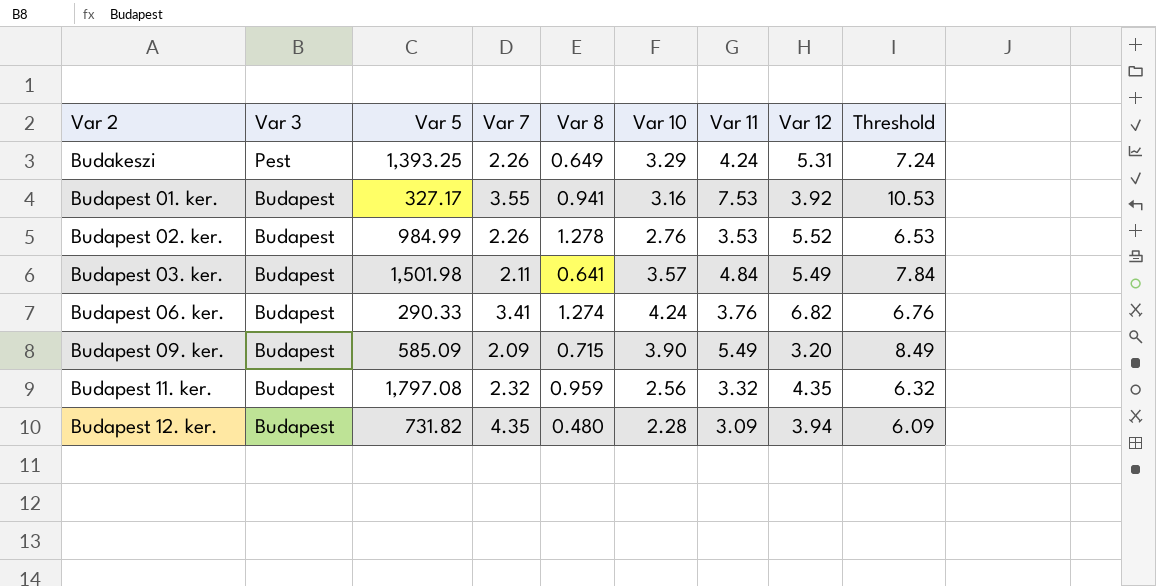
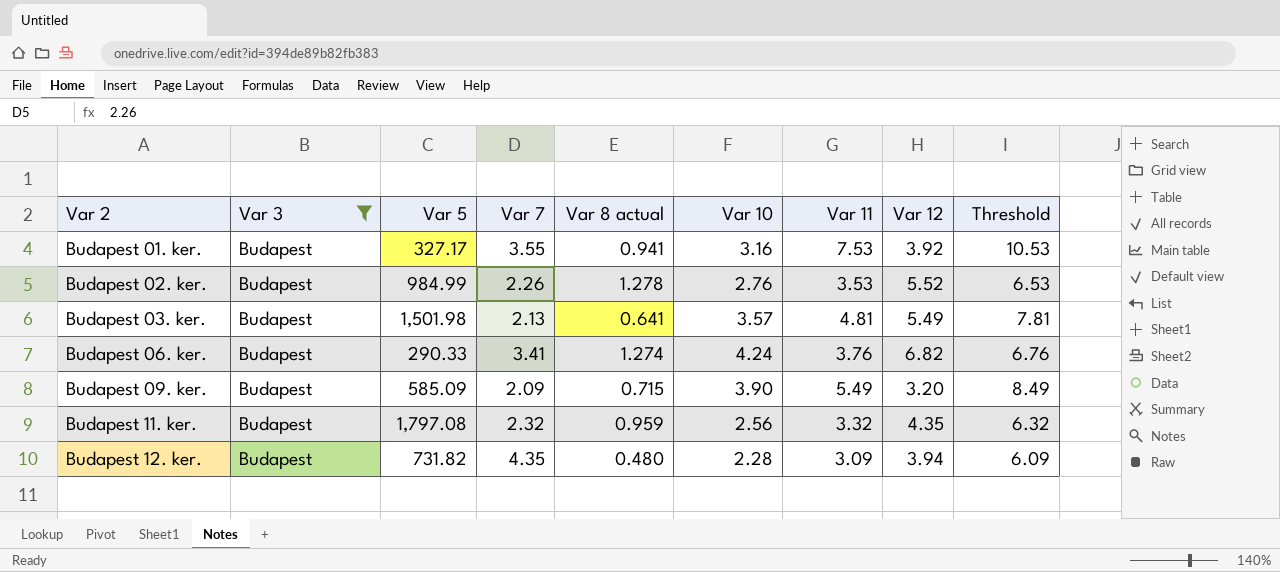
filter: none -> Var 3 = Budapest
column name: Var 8 -> Var 8 actual
Budapest 03. ker. | Var 7: 2.11 -> 2.13
Budapest 03. ker. | Var 11: 4.84 -> 4.81
Budapest 03. ker. | Threshold: 7.84 -> 7.81

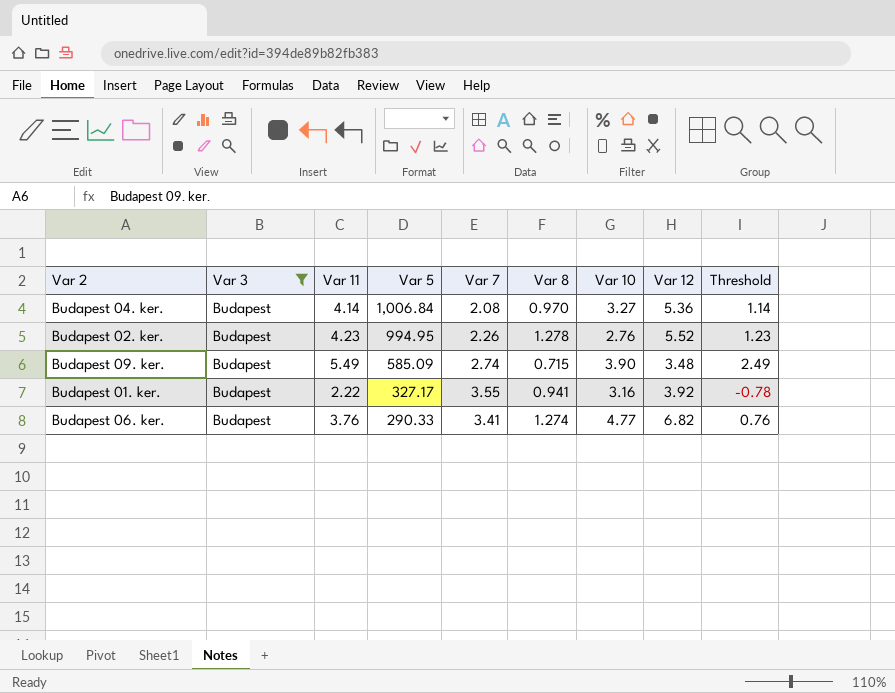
row order: Var 2 ascending -> Var 5 descending
column Var 11 | position: 7 -> 3
column name: Var 8 actual -> Var 8
column Threshold | formula: [Var 11] + 3 -> [Var 11] - 3
row Budapest 03. ker.: Budapest | 1,501.98 | 2.13 | 0.641 | 3.57 | 4.81 | 5.49 | 7.81 -> none
row Budapest 11. ker.: Budapest | 1,797.08 | 2.32 | 0.959 | 2.56 | 3.32 | 4.35 | 6.32 -> none
row Budapest 12. ker.: Budapest | 731.82 | 4.35 | 0.480 | 2.28 | 3.09 | 3.94 | 6.09 -> none
row Budapest 04. ker.: none -> Budapest | 4.14 | 1,006.84 | 2.08 | 0.970 | 3.27 | 5.36 | 1.14
Budapest 02. ker. | Var 11: 3.53 -> 4.23
Budapest 02. ker. | Var 5: 984.99 -> 994.95
Budapest 09. ker. | Var 7: 2.09 -> 2.74
Budapest 09. ker. | Var 12: 3.20 -> 3.48
Budapest 01. ker. | Var 11: 7.53 -> 2.22
Budapest 06. ker. | Var 10: 4.24 -> 4.77

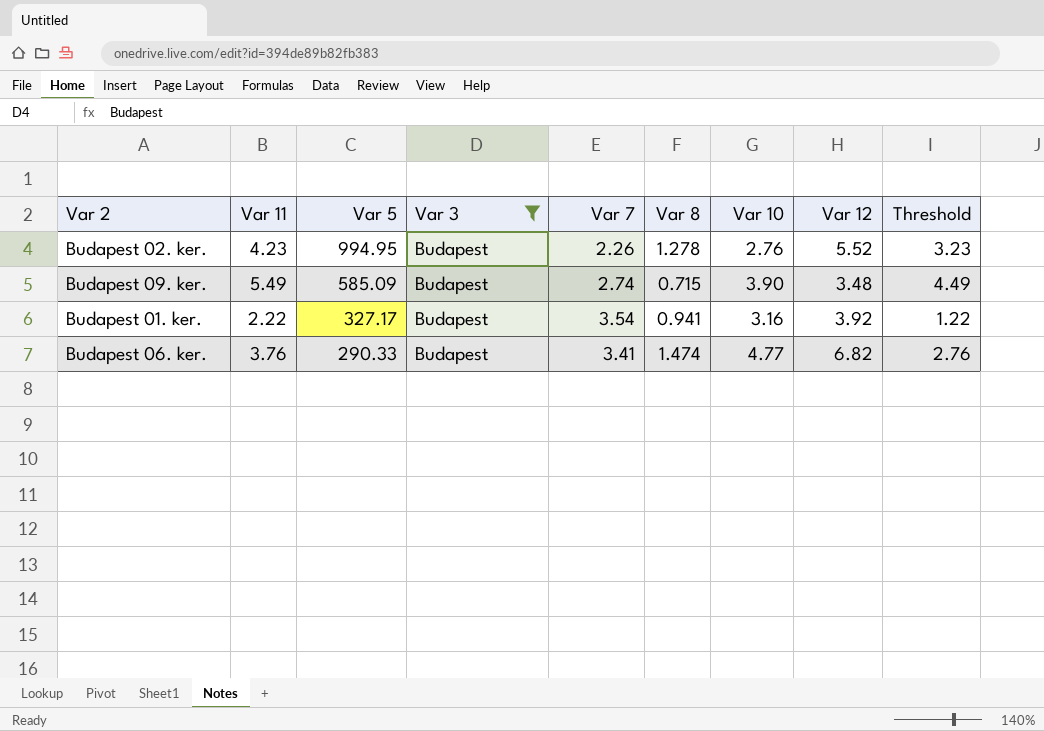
column Var 3 | position: 2 -> 4
column Threshold | formula: [Var 11] - 3 -> [Var 11] - 1
row Budapest 04. ker.: Budapest | 4.14 | 1,006.84 | 2.08 | 0.970 | 3.27 | 5.36 | 1.14 -> none
Budapest 01. ker. | Var 7: 3.55 -> 3.54
Budapest 06. ker. | Var 8: 1.274 -> 1.474

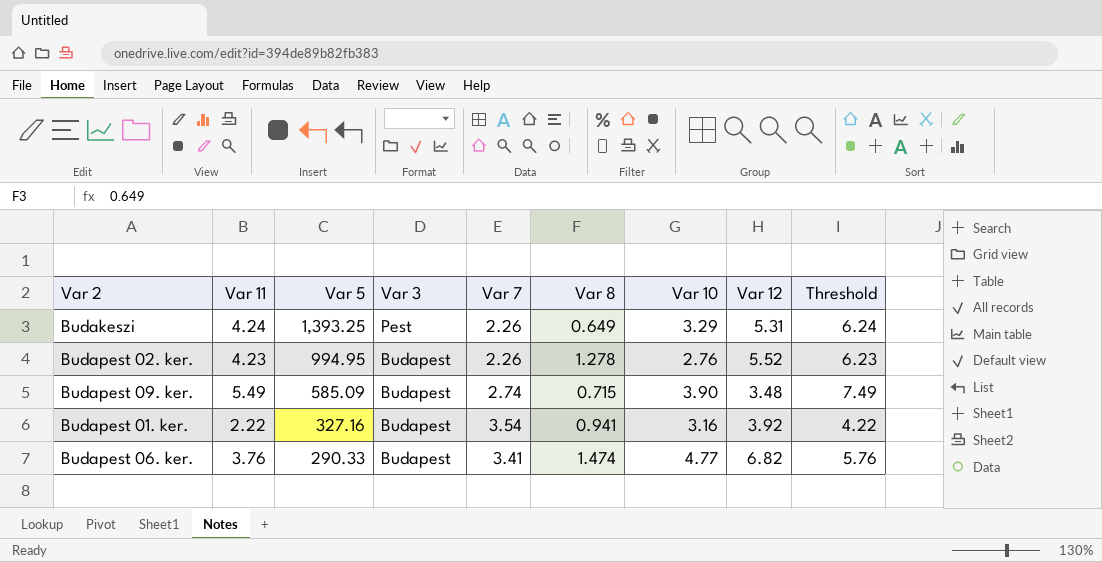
filter: Var 3 = Budapest -> none
column Threshold | formula: [Var 11] - 1 -> [Var 11] + 2
Budapest 01. ker. | Var 5: 327.17 -> 327.16

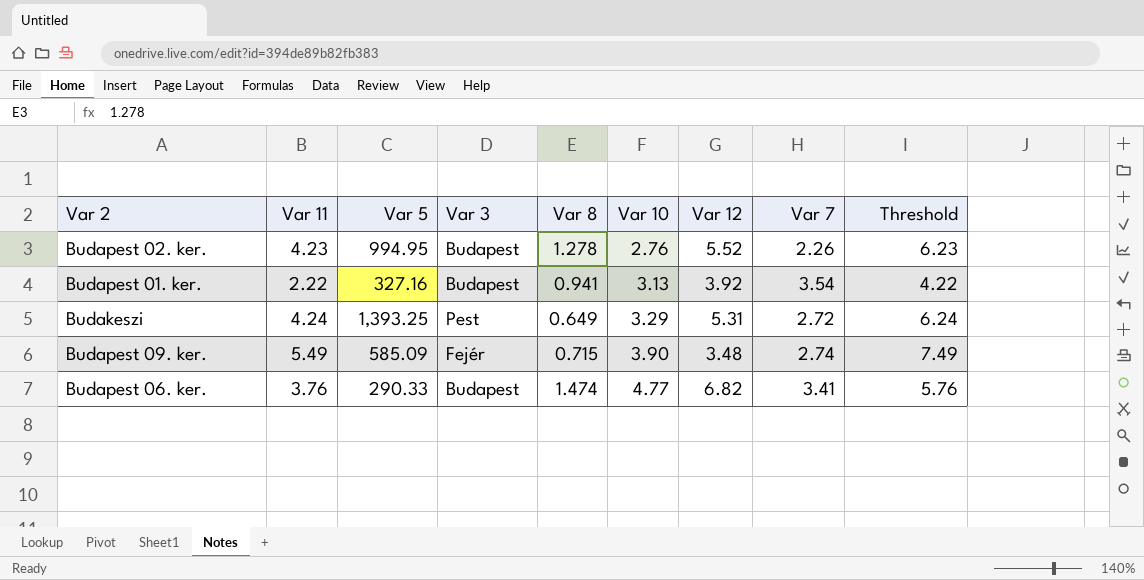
row order: Var 5 descending -> Var 10 ascending
column Var 7 | position: 5 -> 8
Budapest 01. ker. | Var 10: 3.16 -> 3.13
Budakeszi | Var 7: 2.26 -> 2.72
Budapest 09. ker. | Var 3: Budapest -> Fejér

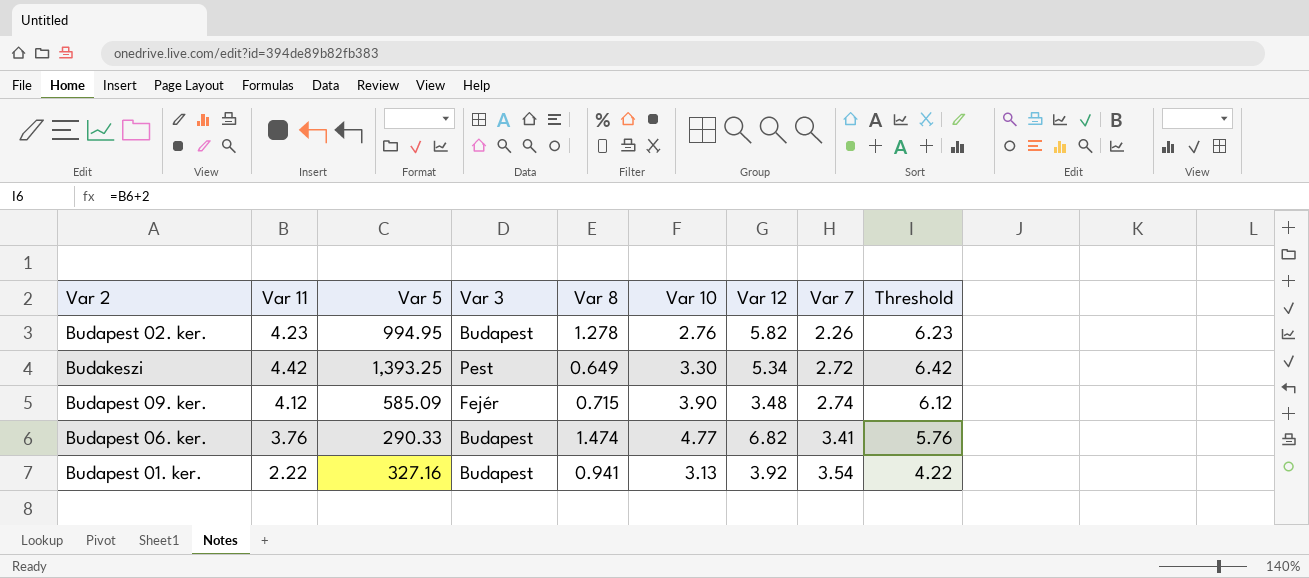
row order: Var 10 ascending -> Var 7 ascending
Budapest 02. ker. | Var 12: 5.52 -> 5.82
Budakeszi | Var 11: 4.24 -> 4.42
Budakeszi | Var 10: 3.29 -> 3.30
Budakeszi | Var 12: 5.31 -> 5.34
Budakeszi | Threshold: 6.24 -> 6.42
Budapest 09. ker. | Var 11: 5.49 -> 4.12
Budapest 09. ker. | Threshold: 7.49 -> 6.12

